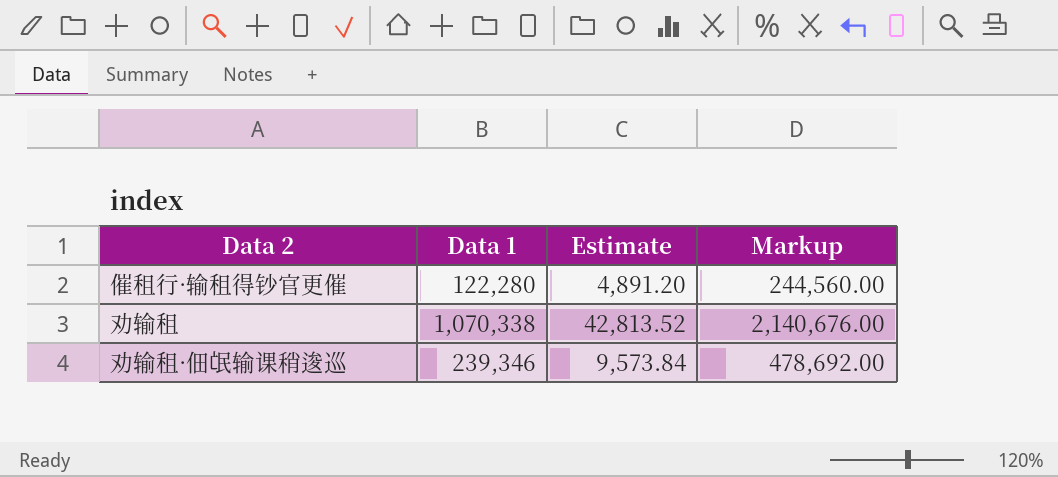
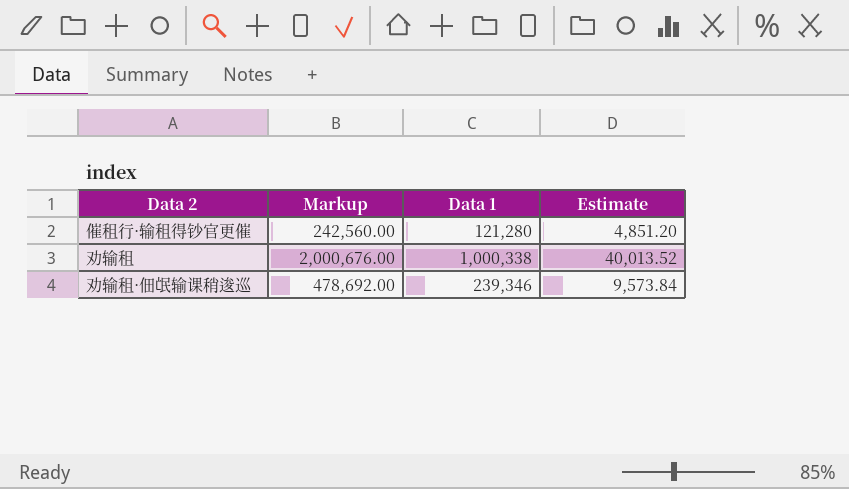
column Markup | position: 4 -> 2
催租行·输租得钞官更催 | Markup: 244,560.00 -> 242,560.00
催租行·输租得钞官更催 | Data 1: 122,280 -> 121,280
催租行·输租得钞官更催 | Estimate: 4,891.20 -> 4,851.20
劝输租 | Markup: 2,140,676.00 -> 2,000,676.00
劝输租 | Data 1: 1,070,338 -> 1,000,338
劝输租 | Estimate: 42,813.52 -> 40,013.52

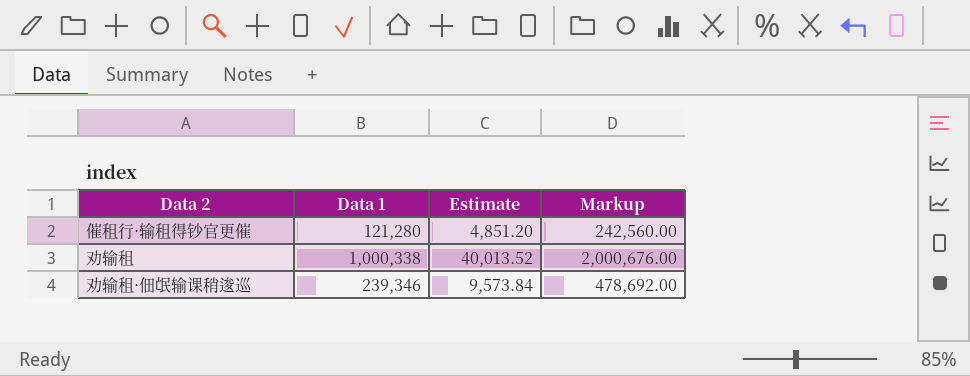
column Markup | position: 2 -> 4

